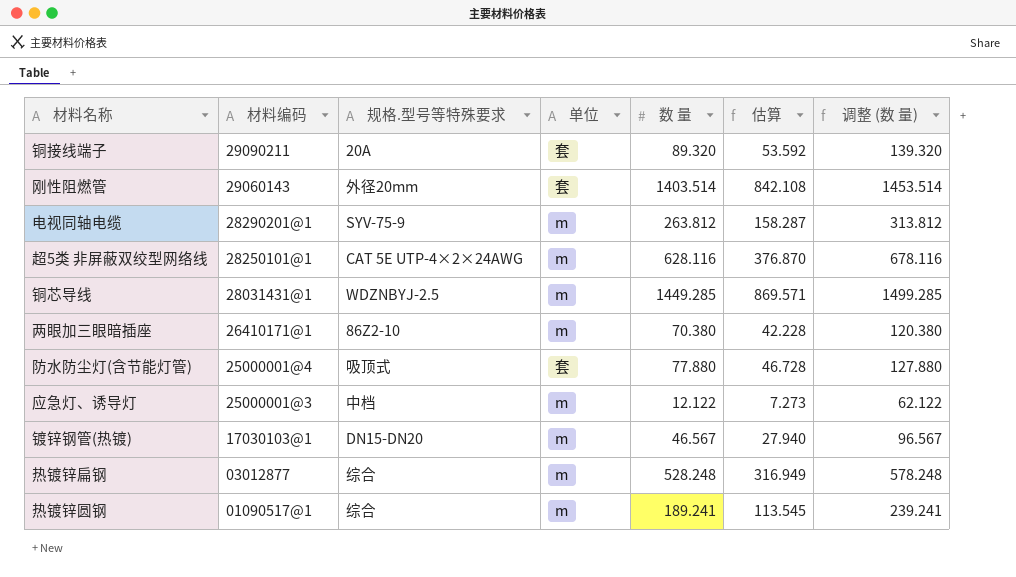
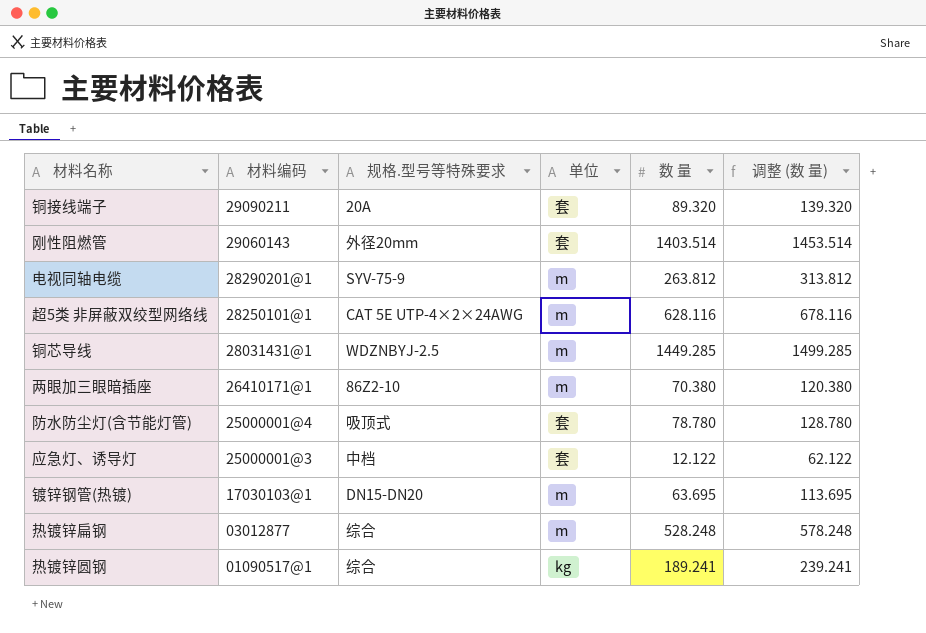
column 估算 | formula: [数 量] * 0.6 -> none
防水防尘灯(含节能灯管) | 数 量: 77.880 -> 78.780
防水防尘灯(含节能灯管) | 调整 (数 量): 127.880 -> 128.780
应急灯、诱导灯 | 单位: m -> 套
镀锌钢管(热镀) | 数 量: 46.567 -> 63.695
镀锌钢管(热镀) | 调整 (数 量): 96.567 -> 113.695
热镀锌圆钢 | 单位: m -> kg

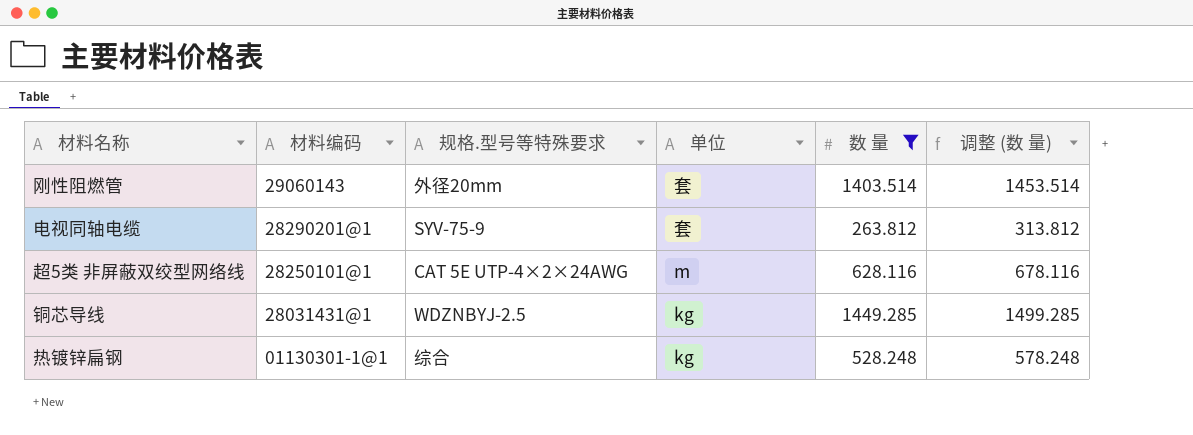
filter: none -> 数 量 >= 263.812
电视同轴电缆 | 单位: m -> 套
铜芯导线 | 单位: m -> kg
热镀锌扁钢 | 材料编码: 03012877 -> 01130301-1@1
热镀锌扁钢 | 单位: m -> kg

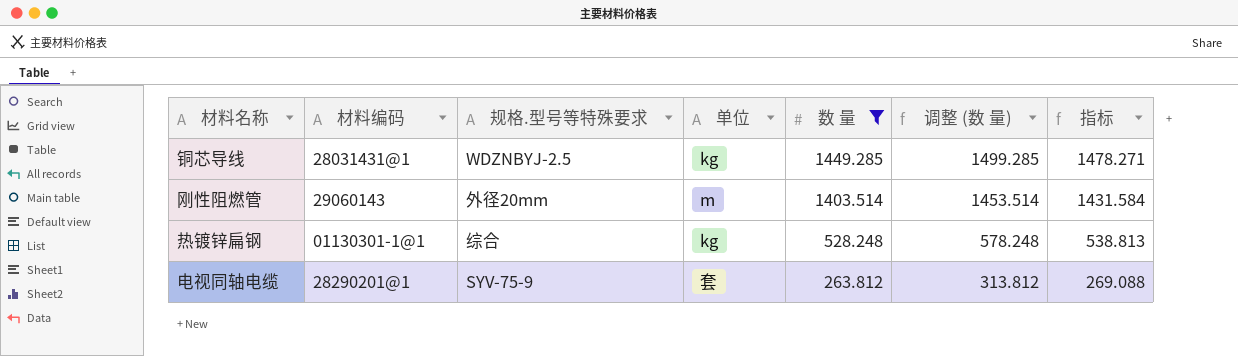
row order: 材料编码 descending -> 数 量 descending
column 指标 | formula: none -> [数 量] * 1.02
row 超5类 非屏蔽双绞型网络线: 28250101@1 | CAT 5E UTP-4×2×24AWG | m | 628.116 | 678.116 -> none
刚性阻燃管 | 单位: 套 -> m

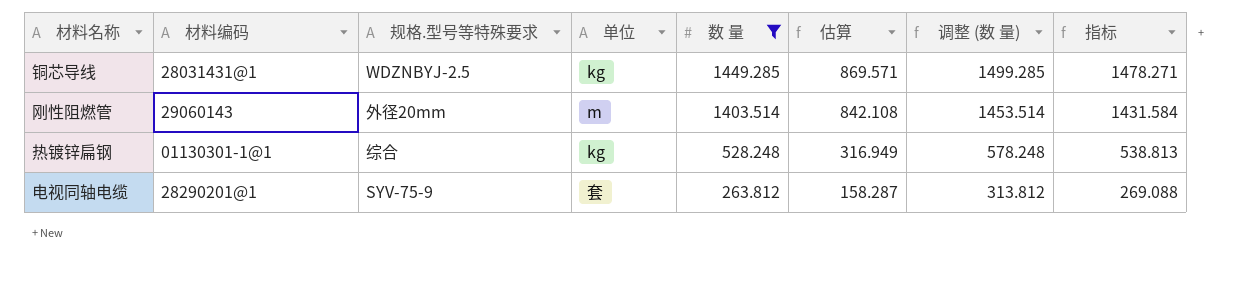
column 估算 | formula: none -> [数 量] * 0.6

